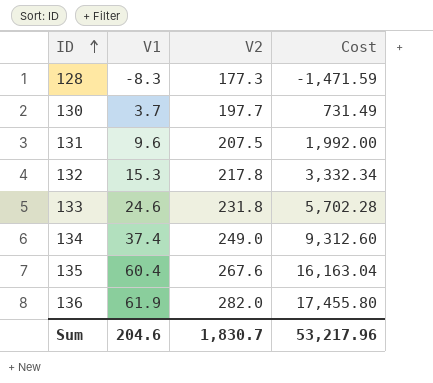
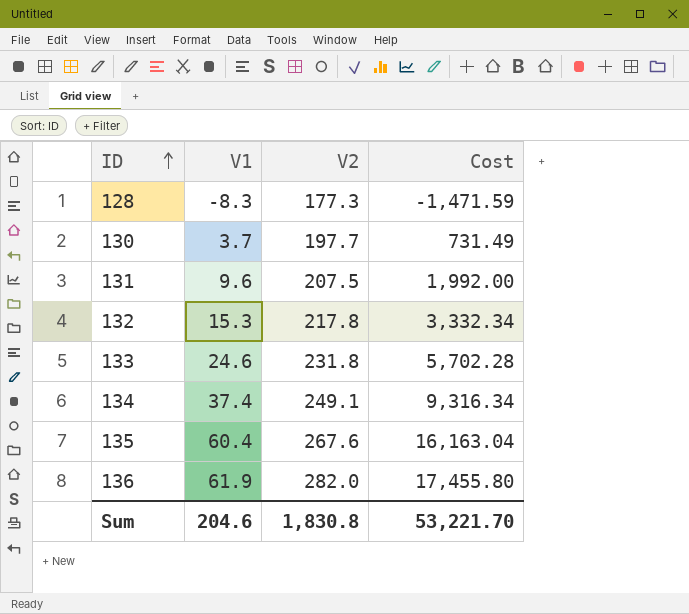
134 | V2: 249.0 -> 249.1
134 | Cost: 9,312.60 -> 9,316.34
Sum | V2: 1,830.7 -> 1,830.8
Sum | Cost: 53,217.96 -> 53,221.70

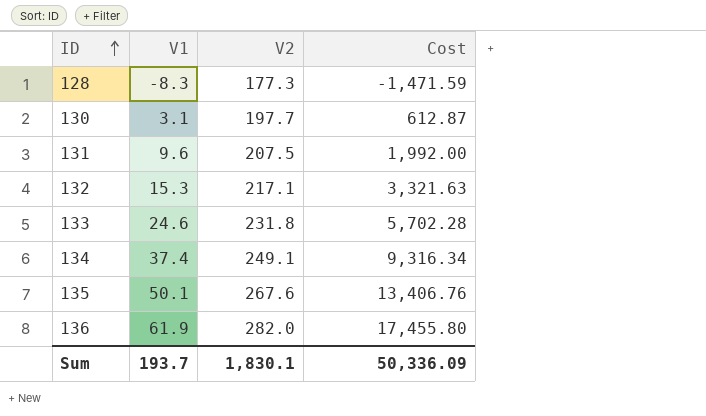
130 | V1: 3.7 -> 3.1
130 | Cost: 731.49 -> 612.87
132 | V2: 217.8 -> 217.1
132 | Cost: 3,332.34 -> 3,321.63
135 | V1: 60.4 -> 50.1
135 | Cost: 16,163.04 -> 13,406.76
Sum | V1: 204.6 -> 193.7
Sum | V2: 1,830.8 -> 1,830.1
Sum | Cost: 53,221.70 -> 50,336.09

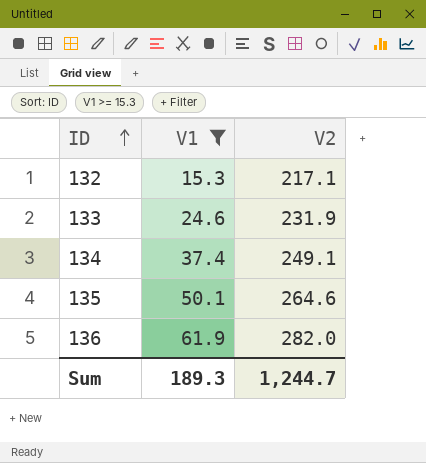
filter: none -> V1 >= 15.3
column Cost | formula: [V1] * [V2] -> none
133 | V2: 231.8 -> 231.9
135 | V2: 267.6 -> 264.6
Sum | V1: 193.7 -> 189.3
Sum | V2: 1,830.1 -> 1,244.7

